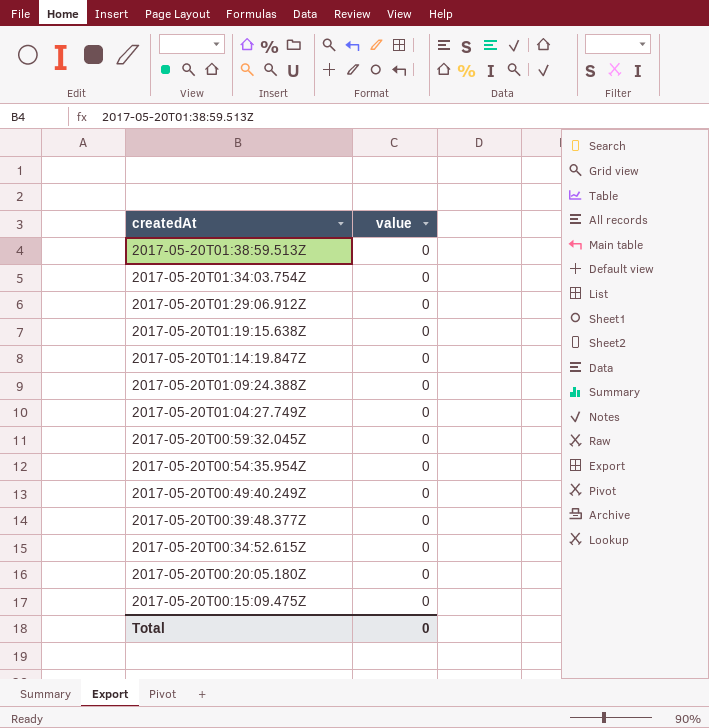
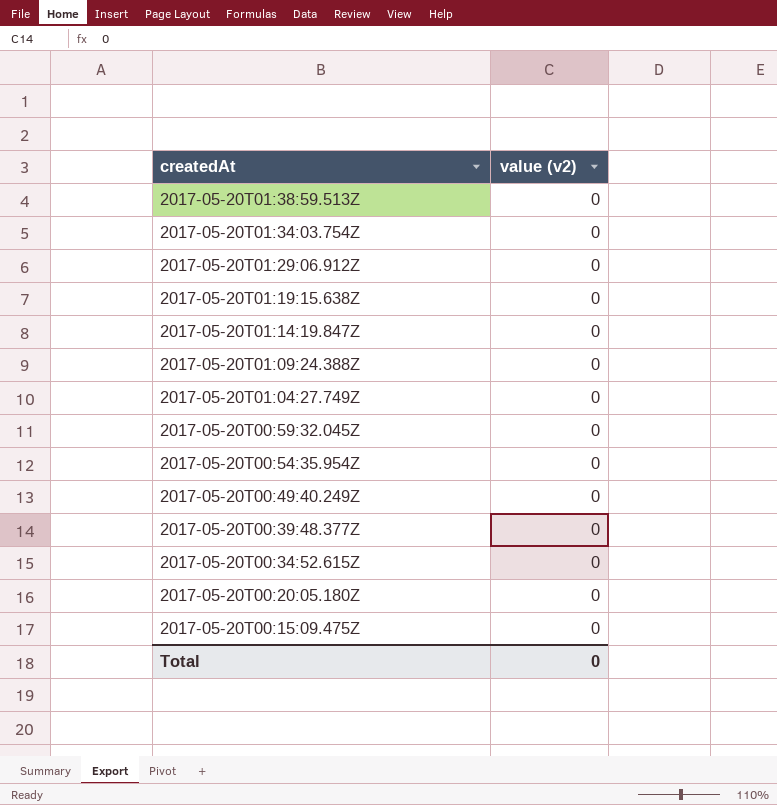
column name: value -> value (v2)

